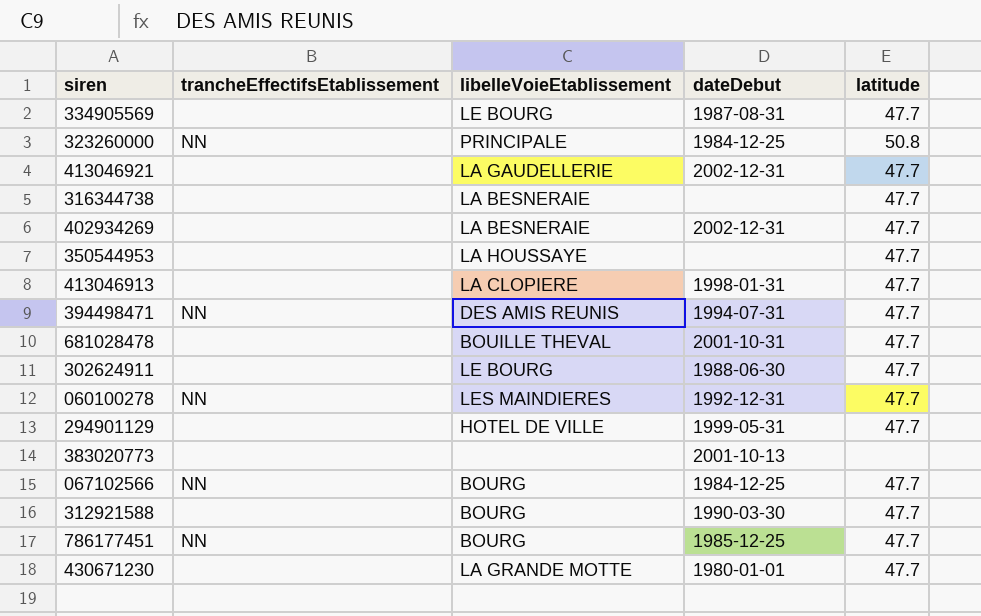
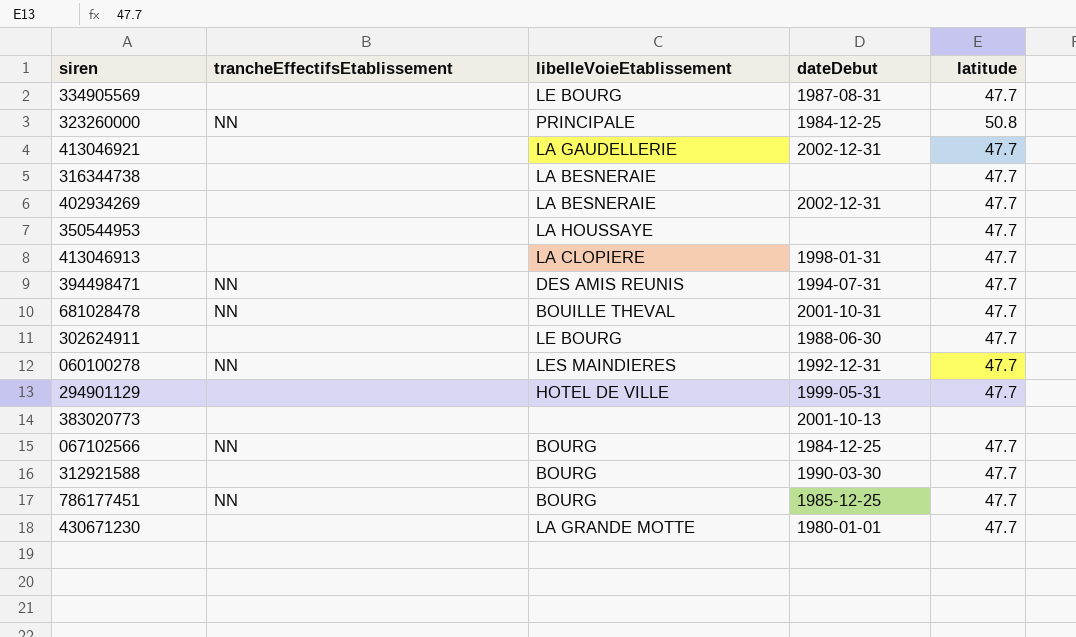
681028478 | trancheEffectifsEtablissement: none -> NN

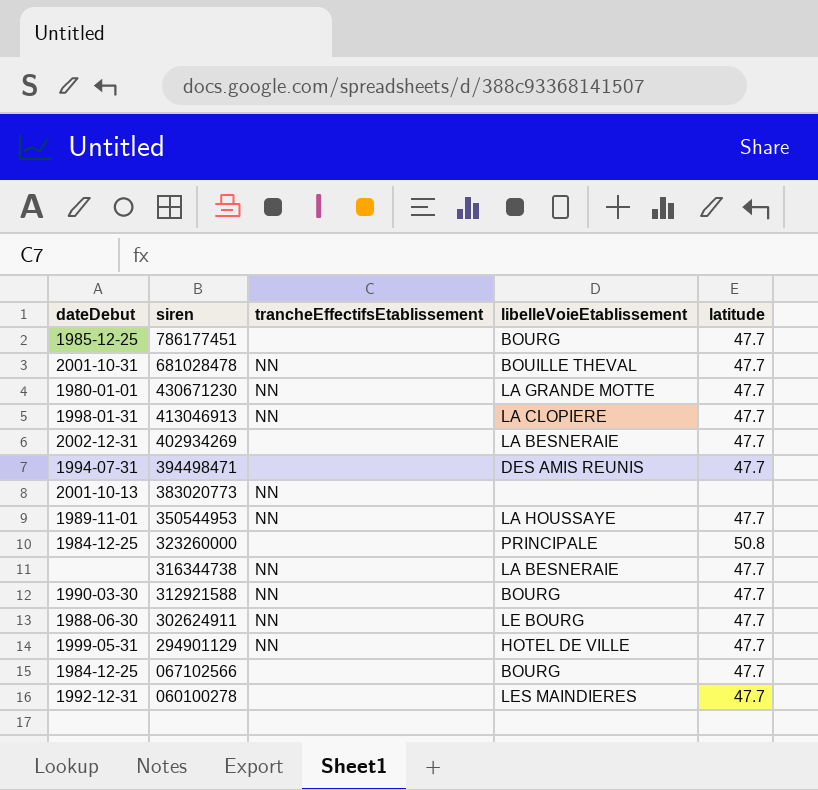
row order: none -> siren descending
column dateDebut | position: 4 -> 1
row 334905569: none | LE BOURG | 1987-08-31 | 47.7 -> none
row 413046921: none | LA GAUDELLERIE | 2002-12-31 | 47.7 -> none
786177451 | trancheEffectifsEtablissement: NN -> none
430671230 | trancheEffectifsEtablissement: none -> NN
413046913 | trancheEffectifsEtablissement: none -> NN
394498471 | trancheEffectifsEtablissement: NN -> none
383020773 | trancheEffectifsEtablissement: none -> NN
350544953 | dateDebut: none -> 1989-11-01
350544953 | trancheEffectifsEtablissement: none -> NN
323260000 | trancheEffectifsEtablissement: NN -> none
316344738 | trancheEffectifsEtablissement: none -> NN
312921588 | trancheEffectifsEtablissement: none -> NN
302624911 | trancheEffectifsEtablissement: none -> NN
294901129 | trancheEffectifsEtablissement: none -> NN
067102566 | trancheEffectifsEtablissement: NN -> none
060100278 | trancheEffectifsEtablissement: NN -> none

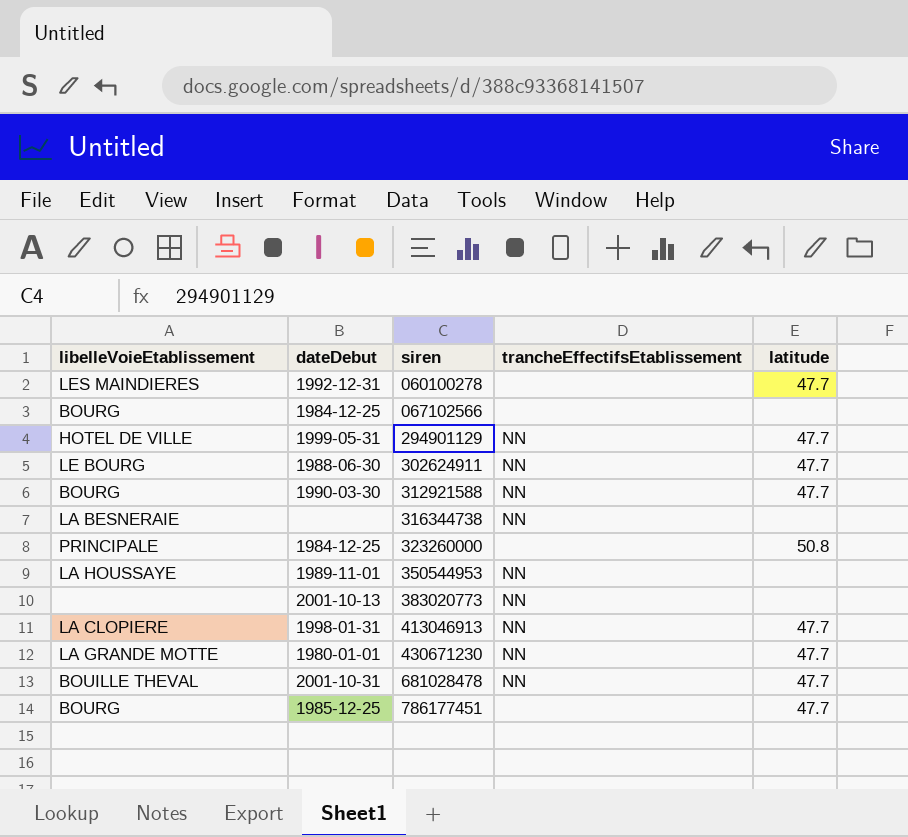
row order: siren descending -> siren ascending
column libelleVoieEtablissement | position: 4 -> 1
row 402934269: 2002-12-31 | none | LA BESNERAIE | 47.7 -> none
row 394498471: 1994-07-31 | none | DES AMIS REUNIS | 47.7 -> none
067102566 | latitude: 47.7 -> none
316344738 | latitude: 47.7 -> none
350544953 | latitude: 47.7 -> none

